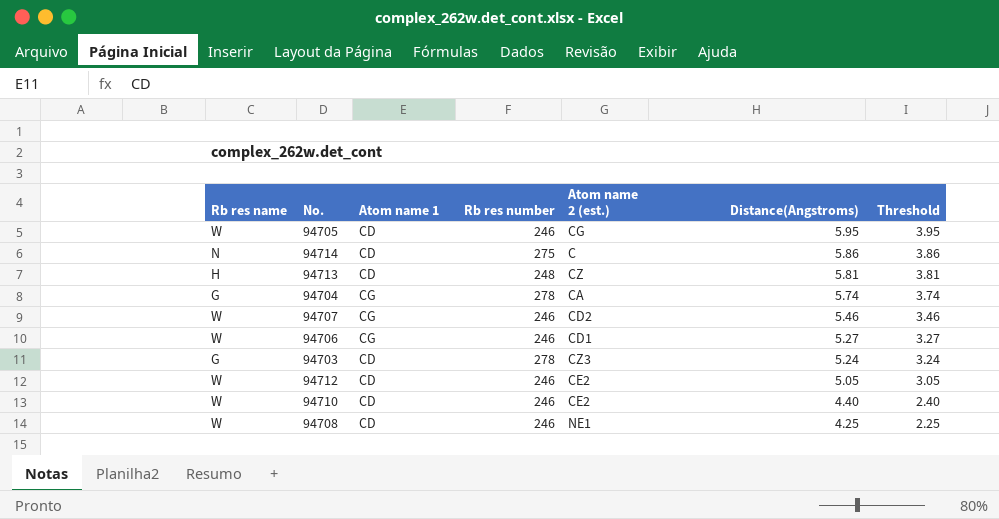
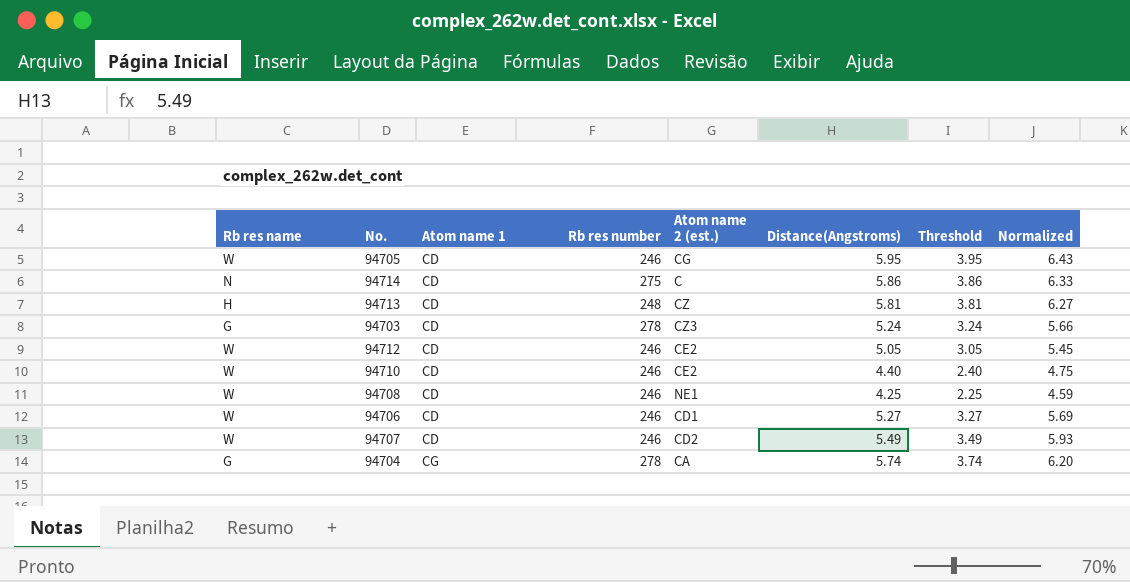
row order: Distance(Angstroms) descending -> Atom name 1 ascending
column Normalized | formula: none -> [Distance(Angstroms)] * 1.08
94706 | Atom name 1: CG -> CD
94707 | Atom name 1: CG -> CD
94707 | Distance(Angstroms): 5.46 -> 5.49
94707 | Threshold: 3.46 -> 3.49

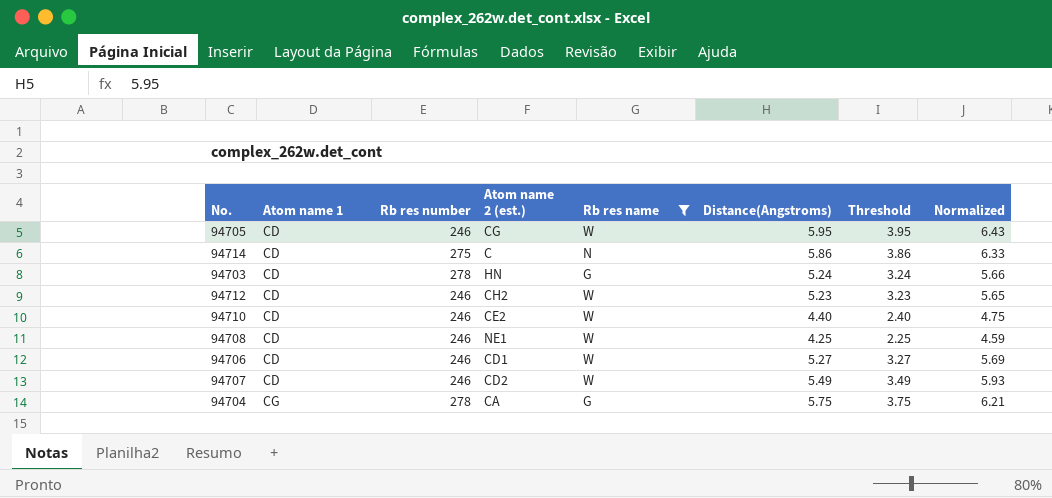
filter: none -> Rb res name != H
column Rb res name | position: 1 -> 5
94703 | Atom name 2 (est.): CZ3 -> HN
94712 | Atom name 2 (est.): CE2 -> CH2
94712 | Distance(Angstroms): 5.05 -> 5.23
94712 | Threshold: 3.05 -> 3.23
94712 | Normalized: 5.45 -> 5.65
94704 | Distance(Angstroms): 5.74 -> 5.75
94704 | Threshold: 3.74 -> 3.75
94704 | Normalized: 6.20 -> 6.21

